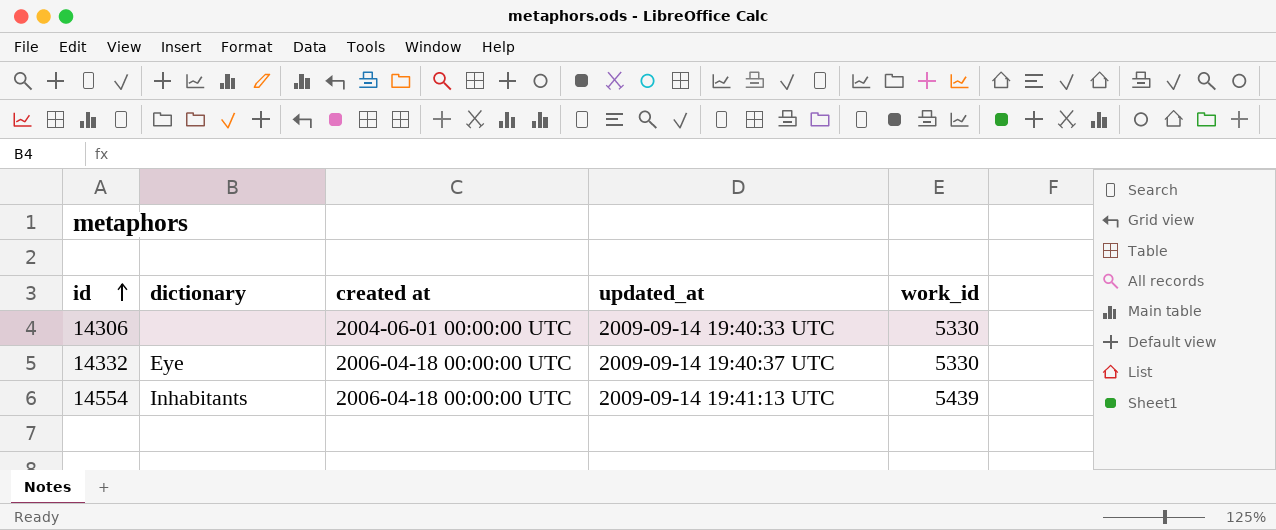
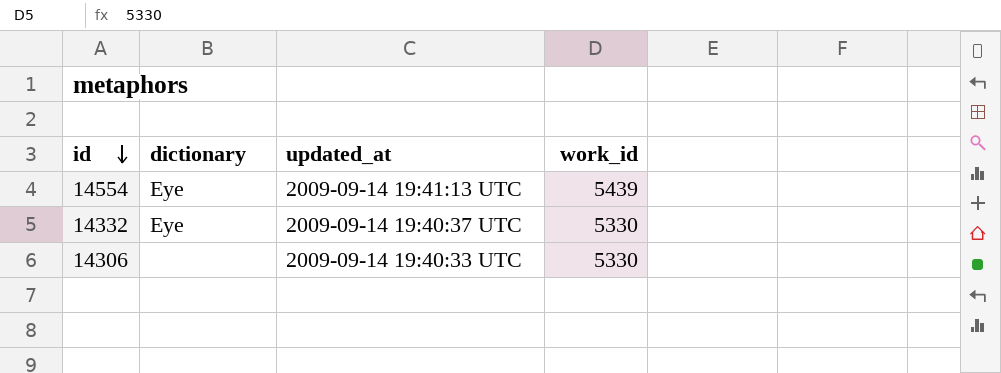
row order: id ascending -> id descending
column created at | position: 3 -> none
14554 | dictionary: Inhabitants -> Eye

